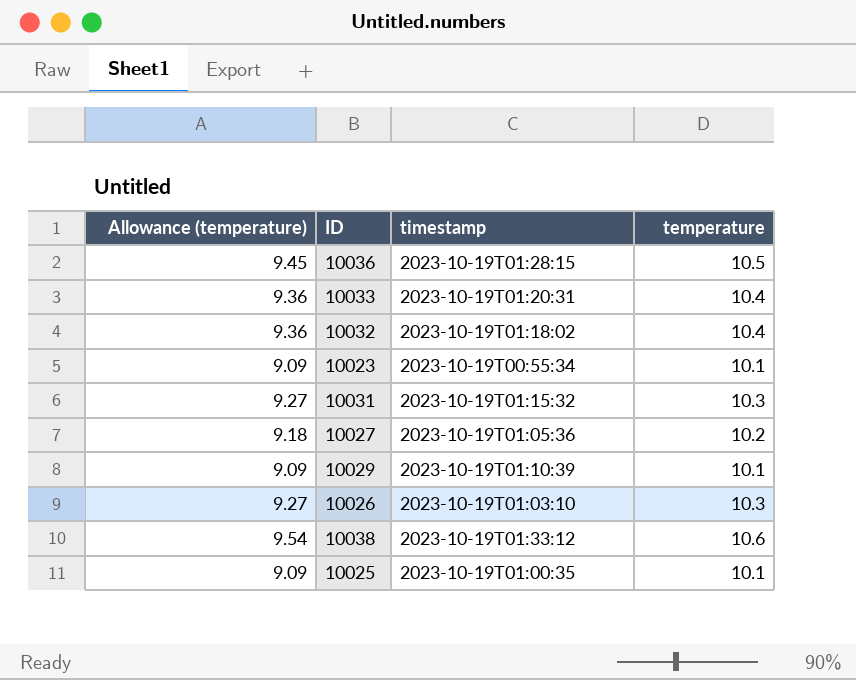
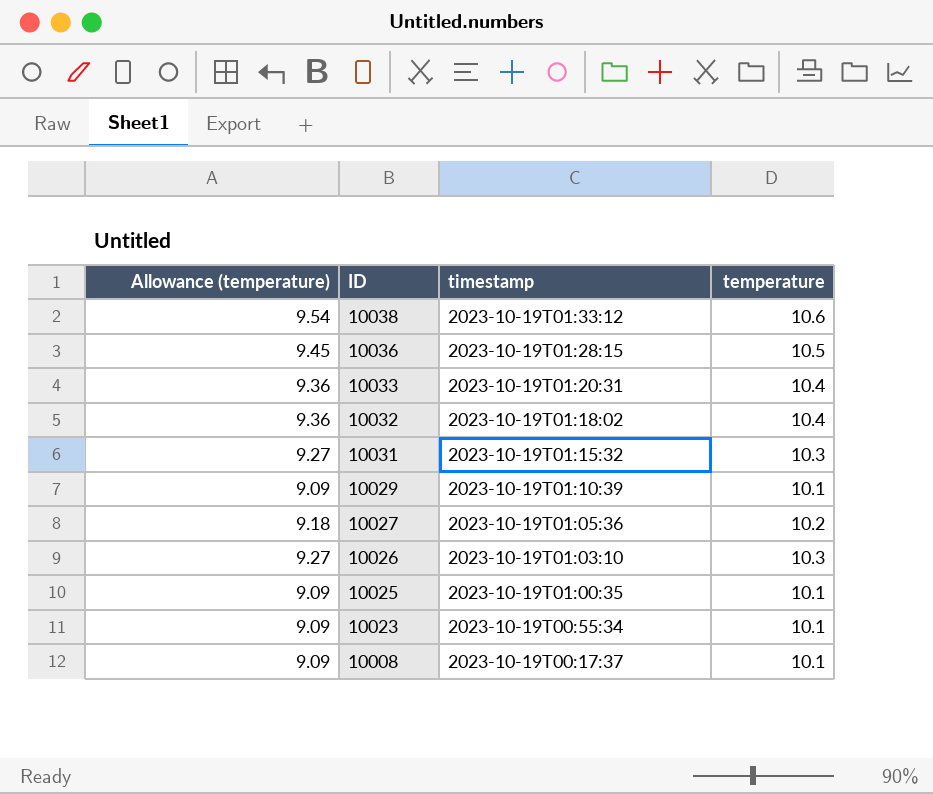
row order: none -> ID descending
row 10008: none -> 9.09 | 2023-10-19T00:17:37 | 10.1

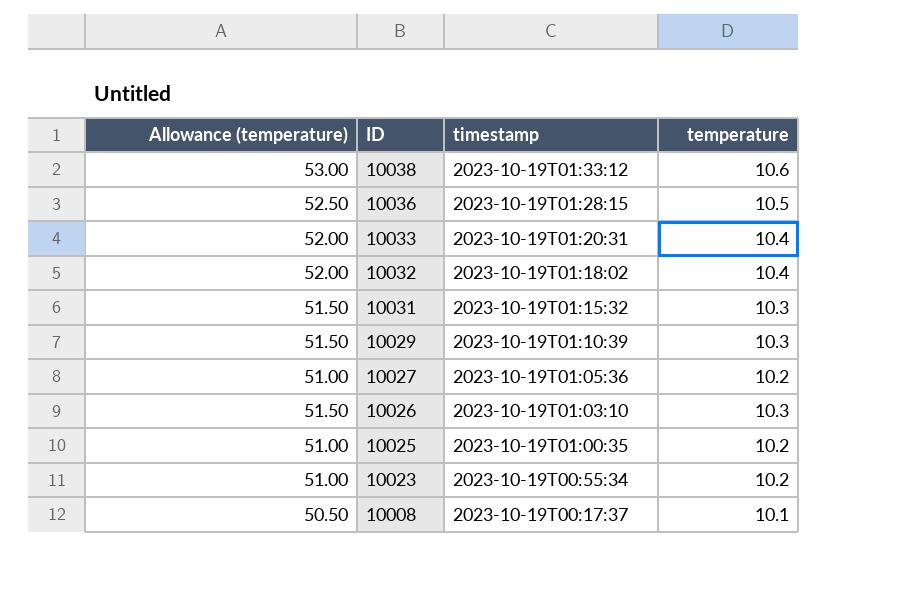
column Allowance (temperature) | formula: [temperature] * 0.9 -> [temperature] * 5
10029 | temperature: 10.1 -> 10.3
10025 | temperature: 10.1 -> 10.2
10023 | temperature: 10.1 -> 10.2

